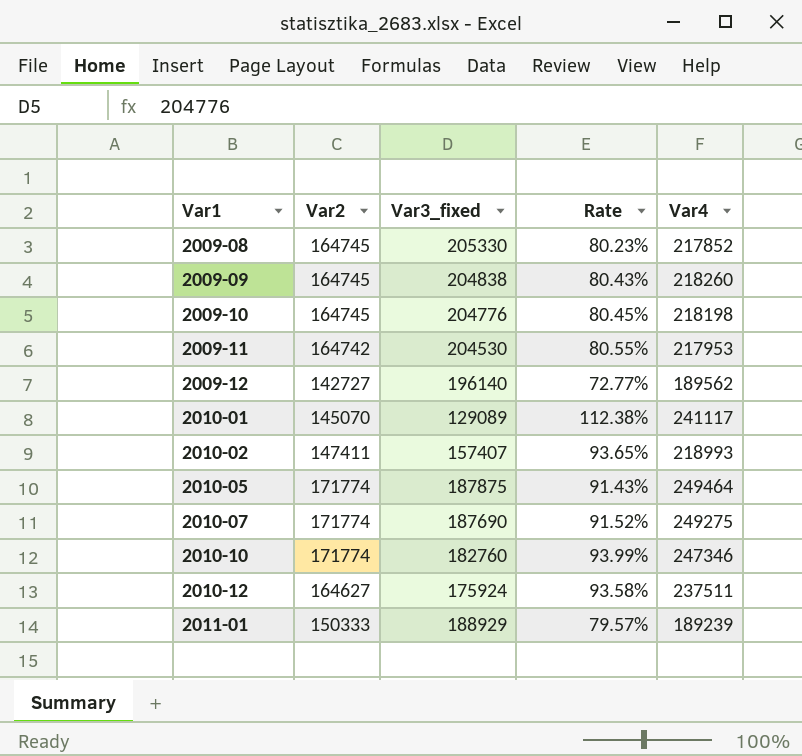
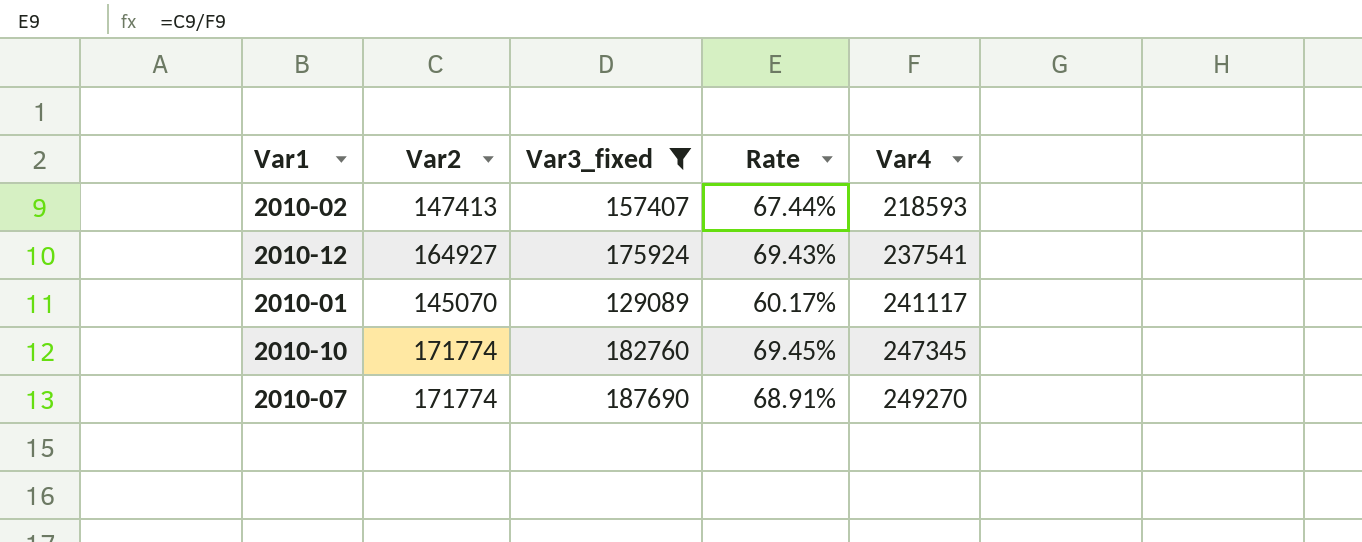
filter: none -> Var3_fixed <= 187690
row order: Var1 ascending -> Var4 ascending
column Rate | formula: [Var2] / [Var3_fixed] -> [Var2] / [Var4]
2010-02 | Var2: 147411 -> 147413
2010-02 | Var4: 218993 -> 218593
2010-12 | Var2: 164627 -> 164927
2010-12 | Var4: 237511 -> 237541
2010-10 | Var4: 247346 -> 247345
2010-07 | Var4: 249275 -> 249270

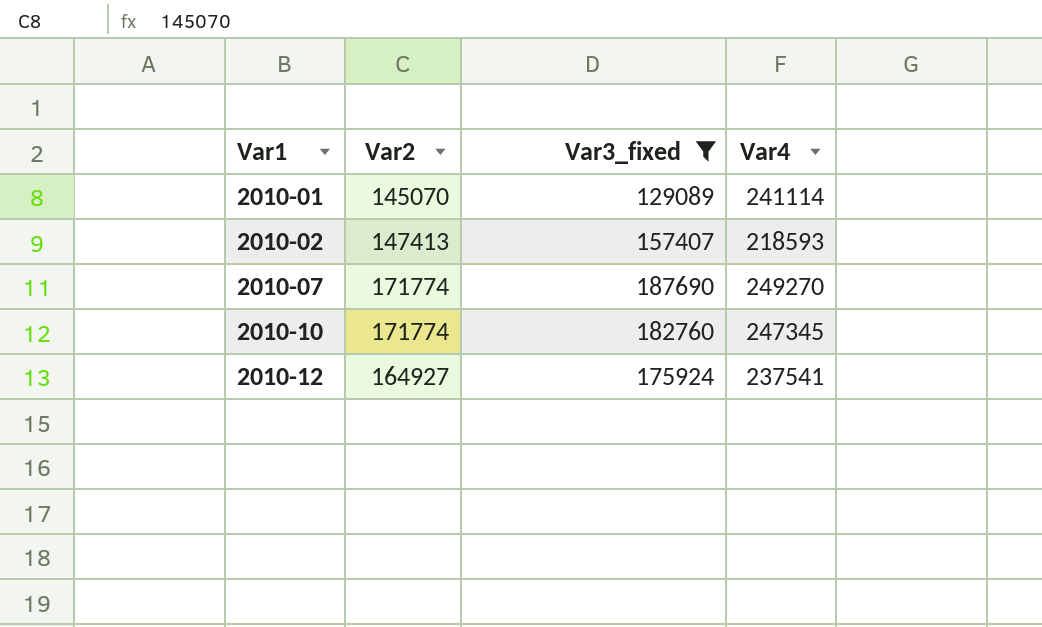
row order: Var4 ascending -> Var1 ascending
column Rate | formula: [Var2] / [Var4] -> none
2010-01 | Var4: 241117 -> 241114

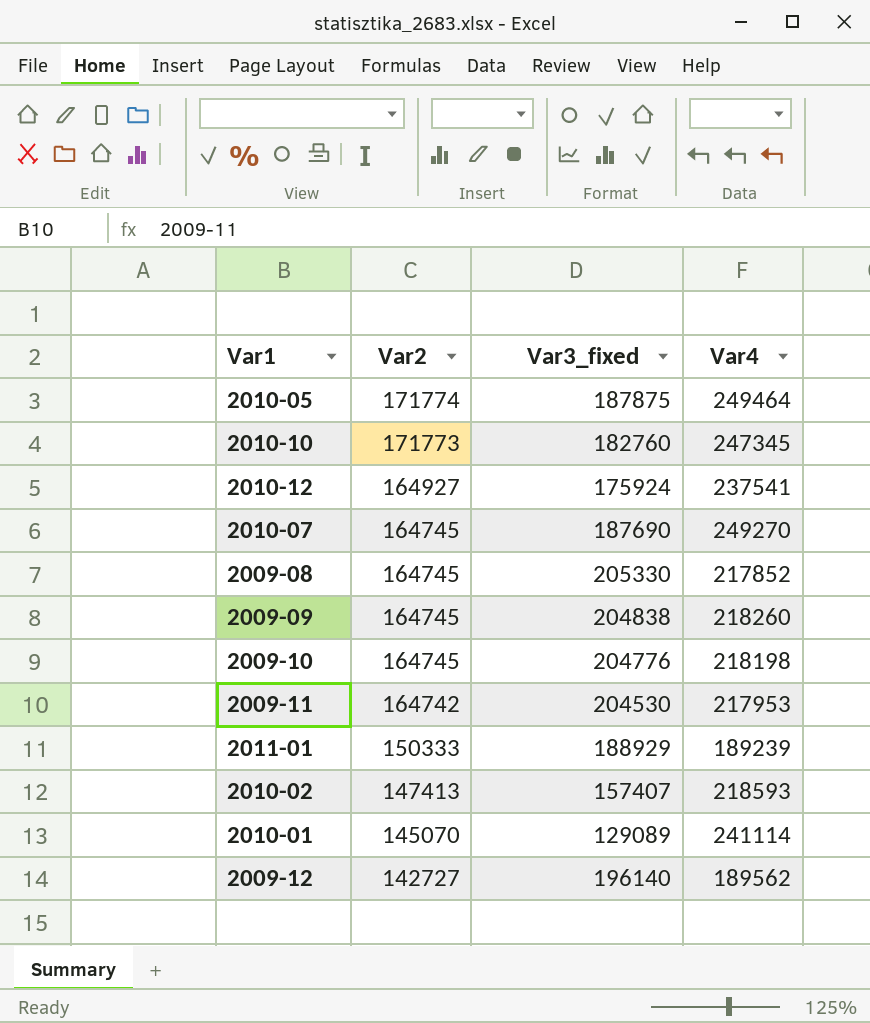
filter: Var3_fixed <= 187690 -> none
row order: Var1 ascending -> Var2 descending
2010-10 | Var2: 171774 -> 171773
2010-07 | Var2: 171774 -> 164745

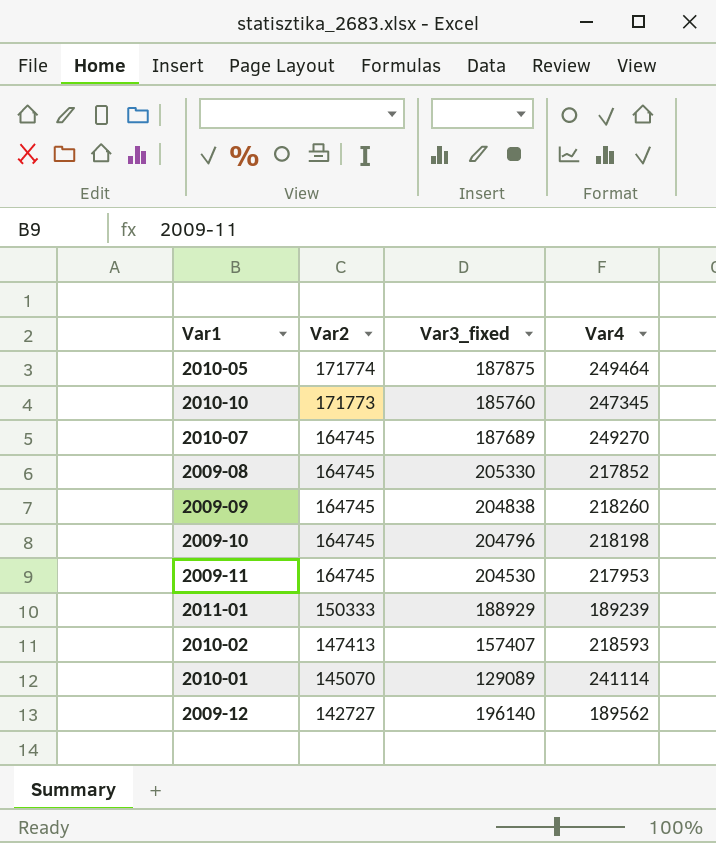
row 2010-12: 164927 | 175924 | 237541 -> none
2010-10 | Var3_fixed: 182760 -> 185760
2010-07 | Var3_fixed: 187690 -> 187689
2009-10 | Var3_fixed: 204776 -> 204796
2009-11 | Var2: 164742 -> 164745

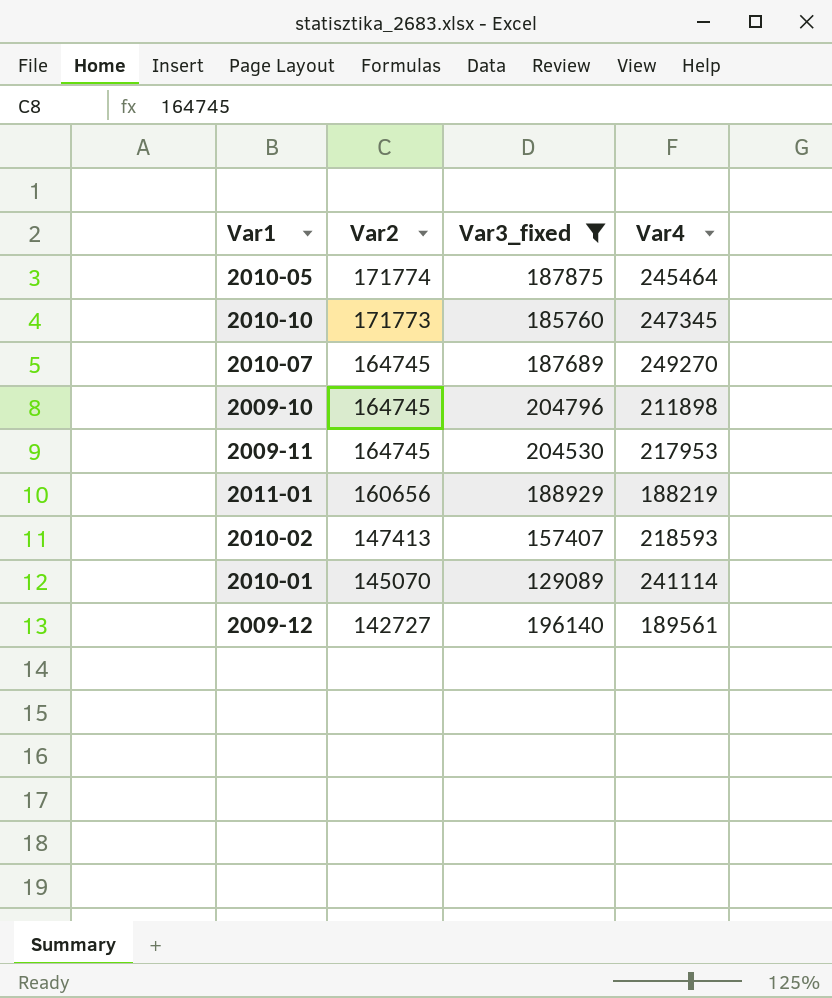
filter: none -> Var3_fixed <= 204796
2010-05 | Var4: 249464 -> 245464
2009-10 | Var4: 218198 -> 211898
2011-01 | Var2: 150333 -> 160656
2011-01 | Var4: 189239 -> 188219
2009-12 | Var4: 189562 -> 189561

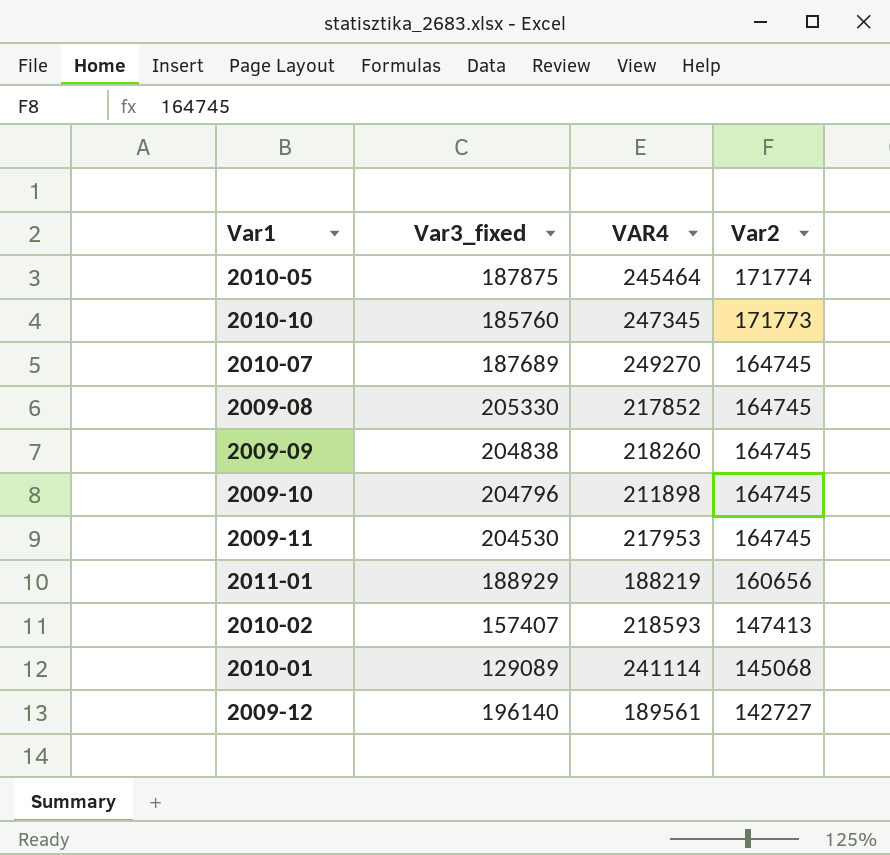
filter: Var3_fixed <= 204796 -> none
column name: Var4 -> VAR4
column Var2 | position: 2 -> 4
2010-01 | Var2: 145070 -> 145068

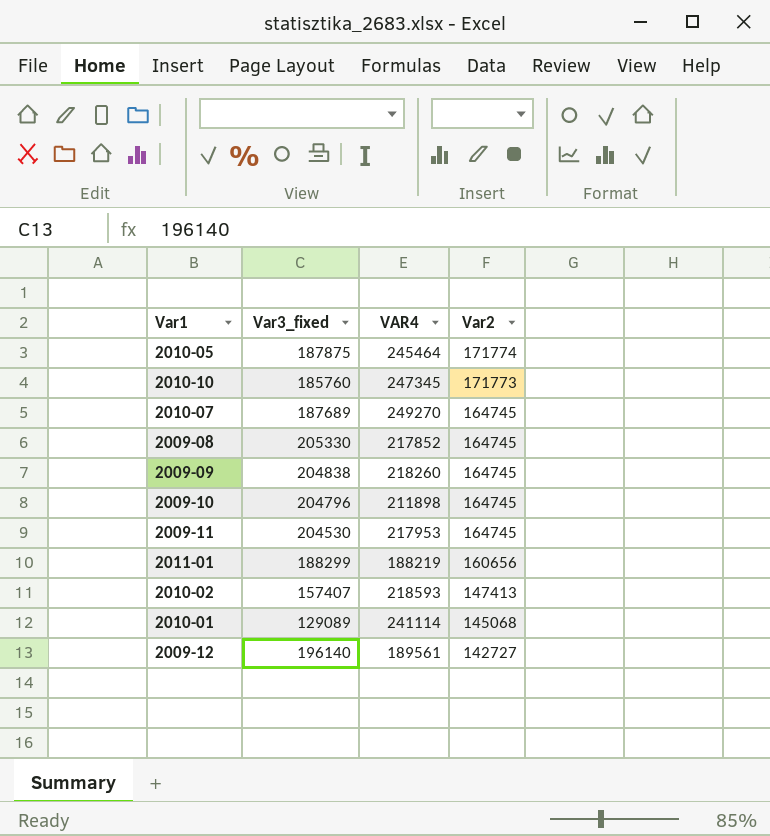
2011-01 | Var3_fixed: 188929 -> 188299

